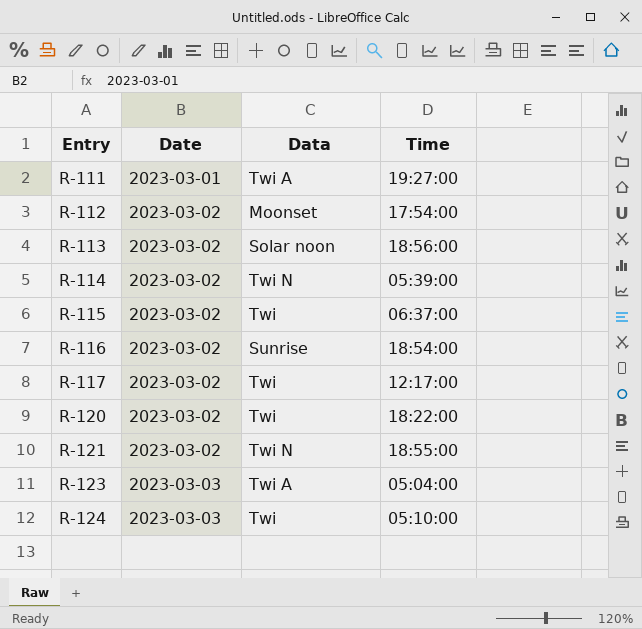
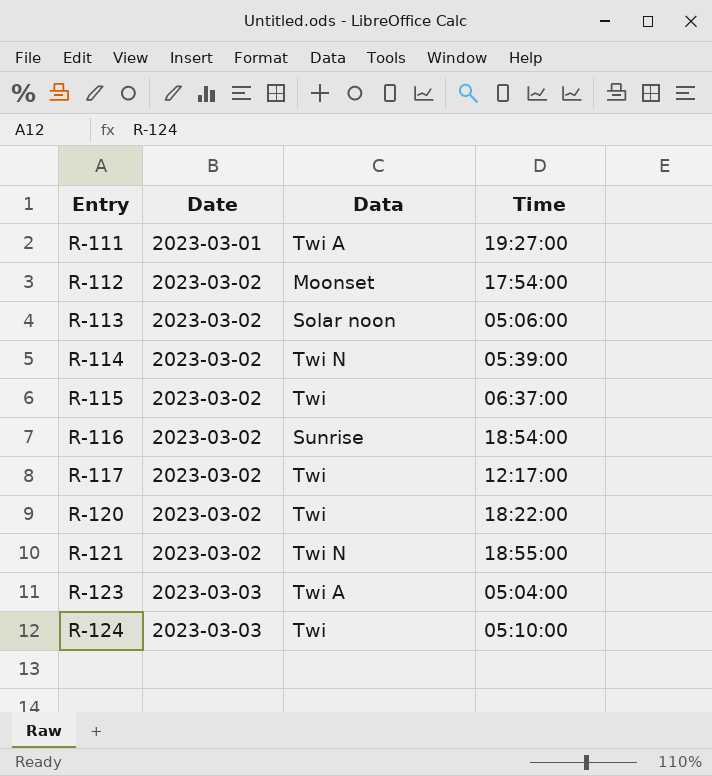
R-113 | Time: 18:56:00 -> 05:06:00

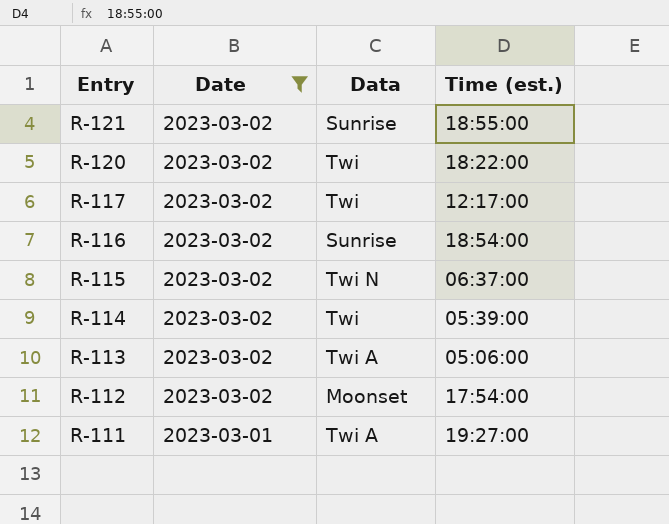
filter: none -> Date != 2023-03-03
row order: Entry ascending -> Entry descending
column name: Time -> Time (est.)
R-121 | Data: Twi N -> Sunrise
R-115 | Data: Twi -> Twi N
R-114 | Data: Twi N -> Twi
R-113 | Data: Solar noon -> Twi A

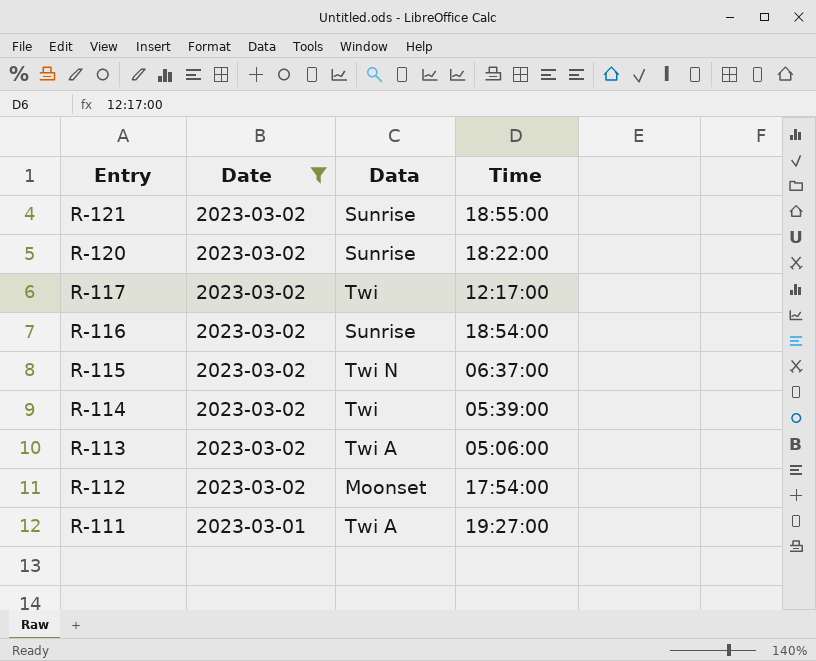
column name: Time (est.) -> Time
R-120 | Data: Twi -> Sunrise

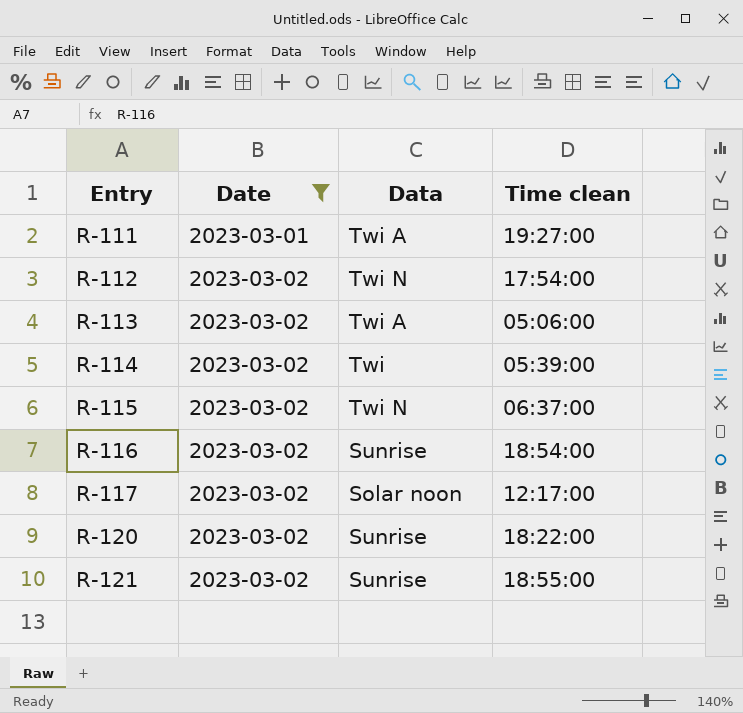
row order: Entry descending -> Entry ascending
column name: Time -> Time clean
R-112 | Data: Moonset -> Twi N
R-117 | Data: Twi -> Solar noon

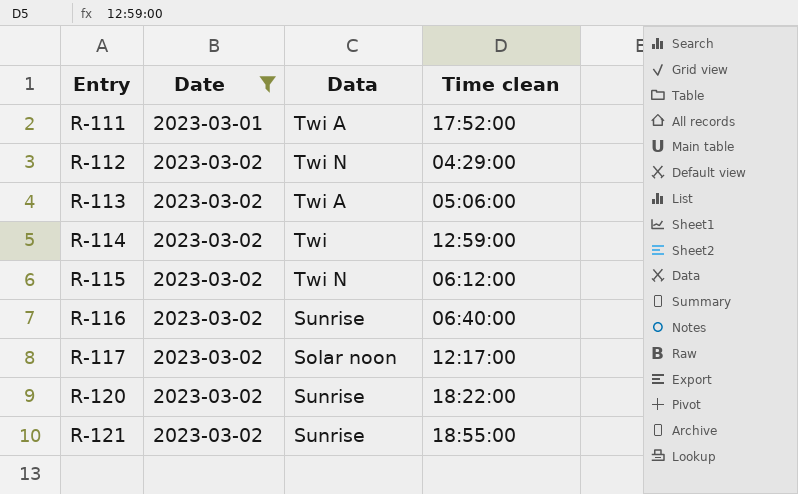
R-111 | Time clean: 19:27:00 -> 17:52:00
R-112 | Time clean: 17:54:00 -> 04:29:00
R-114 | Time clean: 05:39:00 -> 12:59:00
R-115 | Time clean: 06:37:00 -> 06:12:00
R-116 | Time clean: 18:54:00 -> 06:40:00

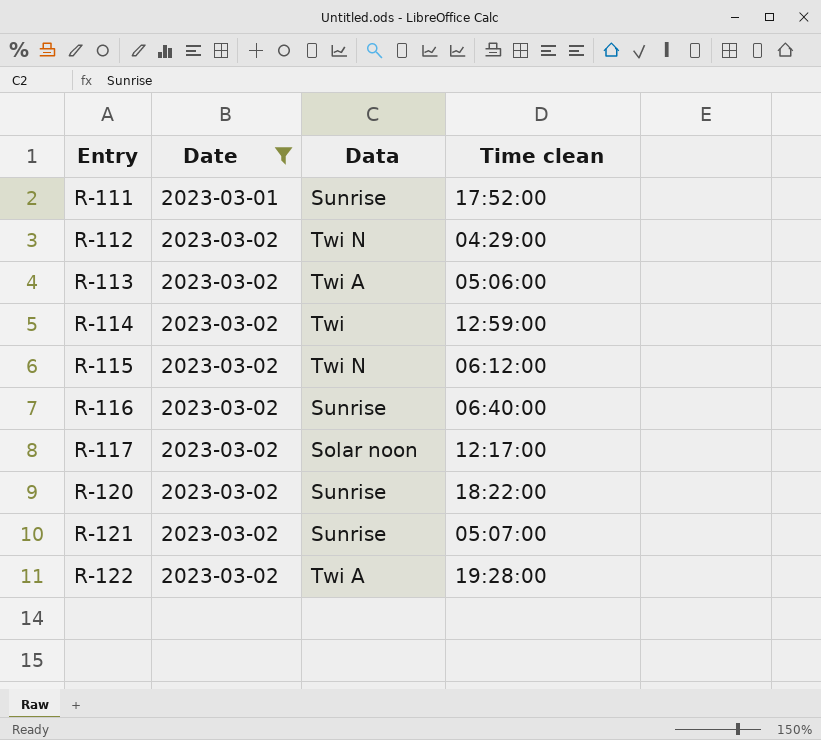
R-111 | Data: Twi A -> Sunrise
R-121 | Time clean: 18:55:00 -> 05:07:00
row R-122: none -> 2023-03-02 | Twi A | 19:28:00

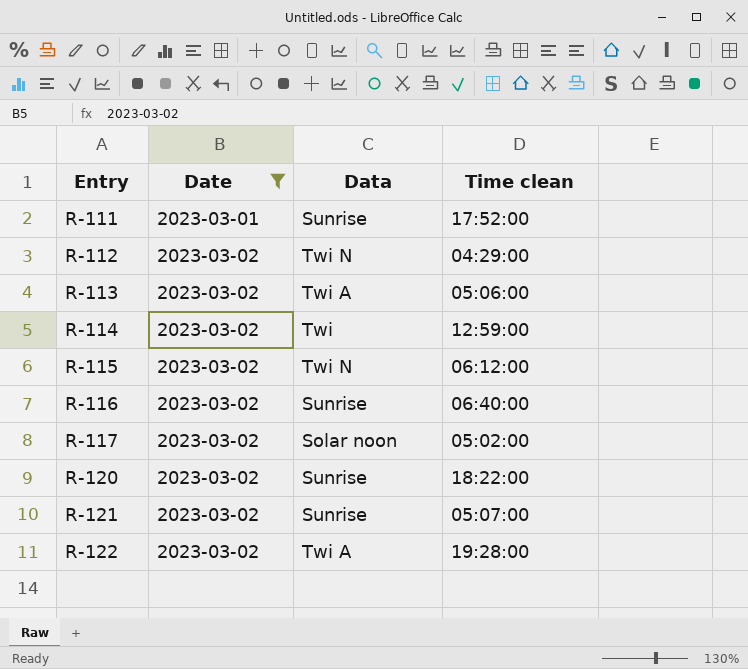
R-117 | Time clean: 12:17:00 -> 05:02:00

